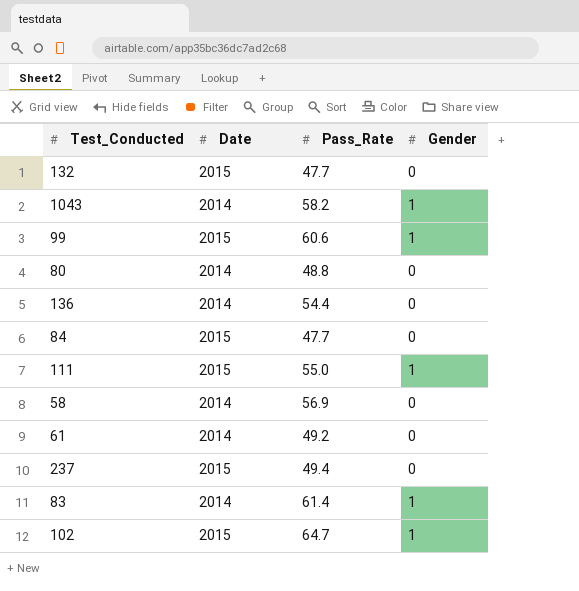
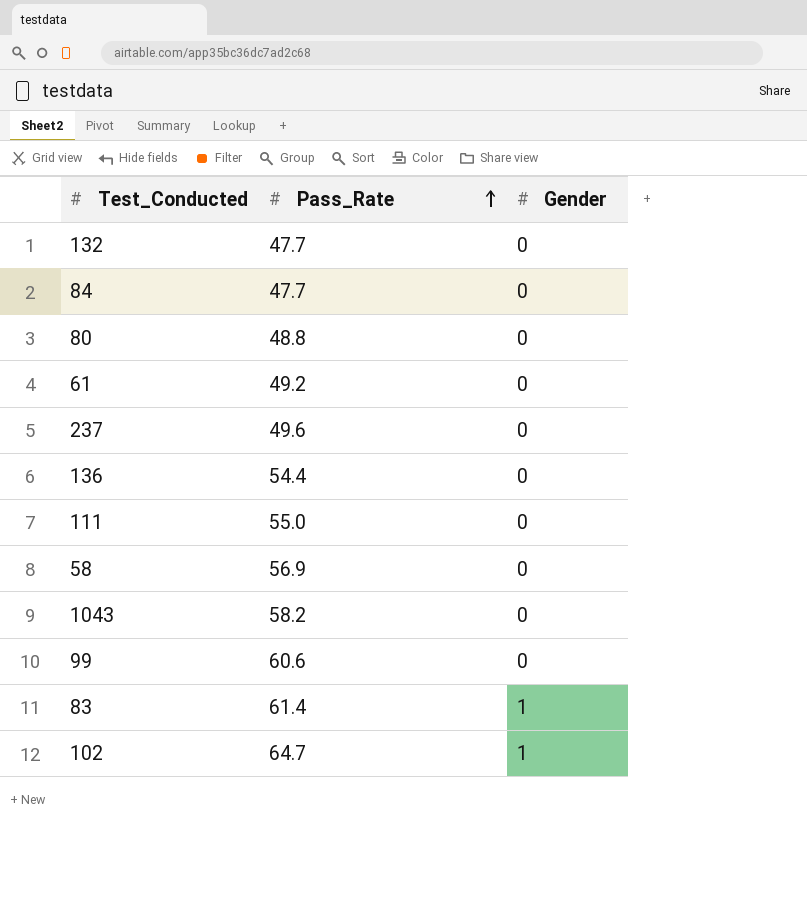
row order: none -> Pass_Rate ascending
column Date | position: 2 -> none
237 | Pass_Rate: 49.4 -> 49.6
111 | Gender: 1 -> 0
1043 | Gender: 1 -> 0
99 | Gender: 1 -> 0

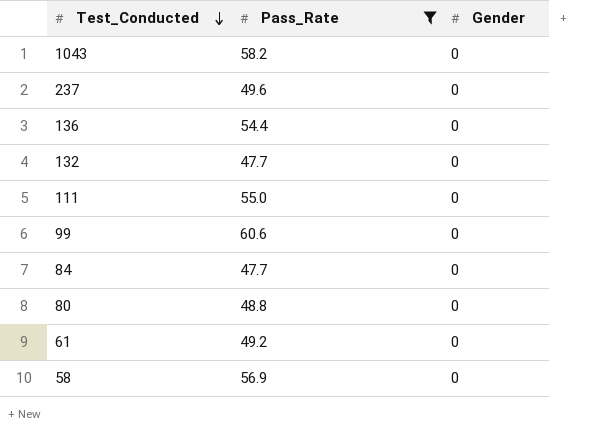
filter: none -> Pass_Rate <= 60.6
row order: Pass_Rate ascending -> Test_Conducted descending

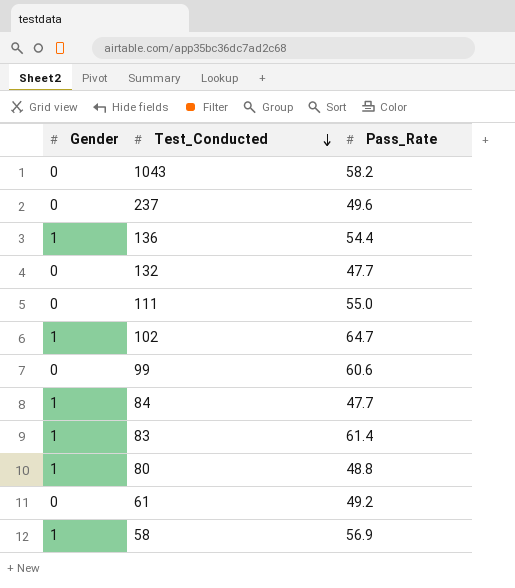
filter: Pass_Rate <= 60.6 -> none
column Gender | position: 3 -> 1
136 | Gender: 0 -> 1
84 | Gender: 0 -> 1
80 | Gender: 0 -> 1
58 | Gender: 0 -> 1

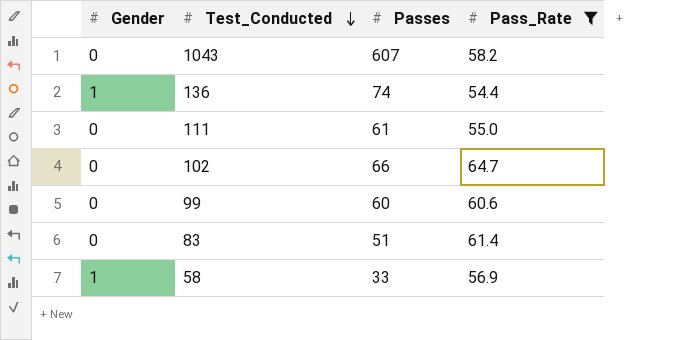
filter: none -> Pass_Rate >= 54.4
column Passes | position: none -> 3
102 | Gender: 1 -> 0
83 | Gender: 1 -> 0

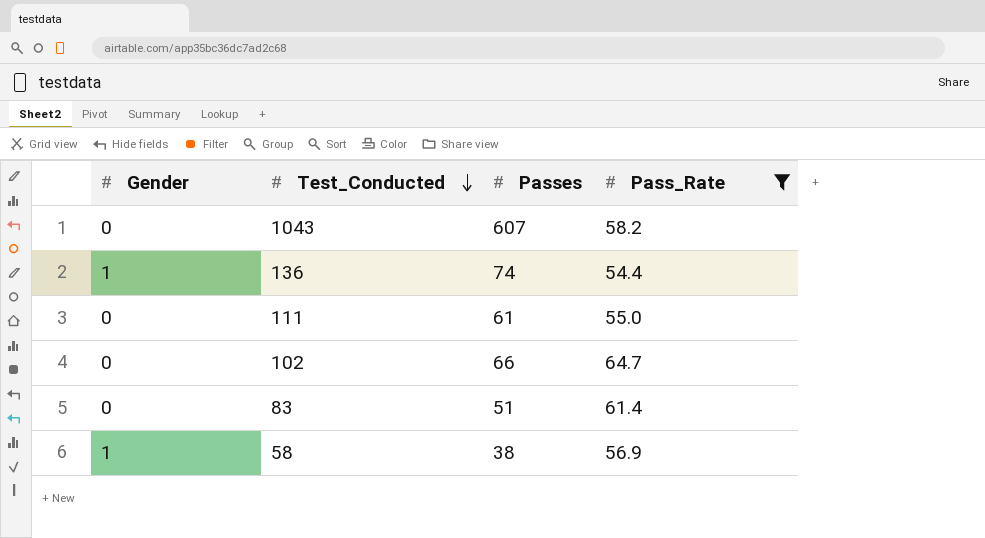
row 99: 0 | 60 | 60.6 -> none
58 | Passes: 33 -> 38

